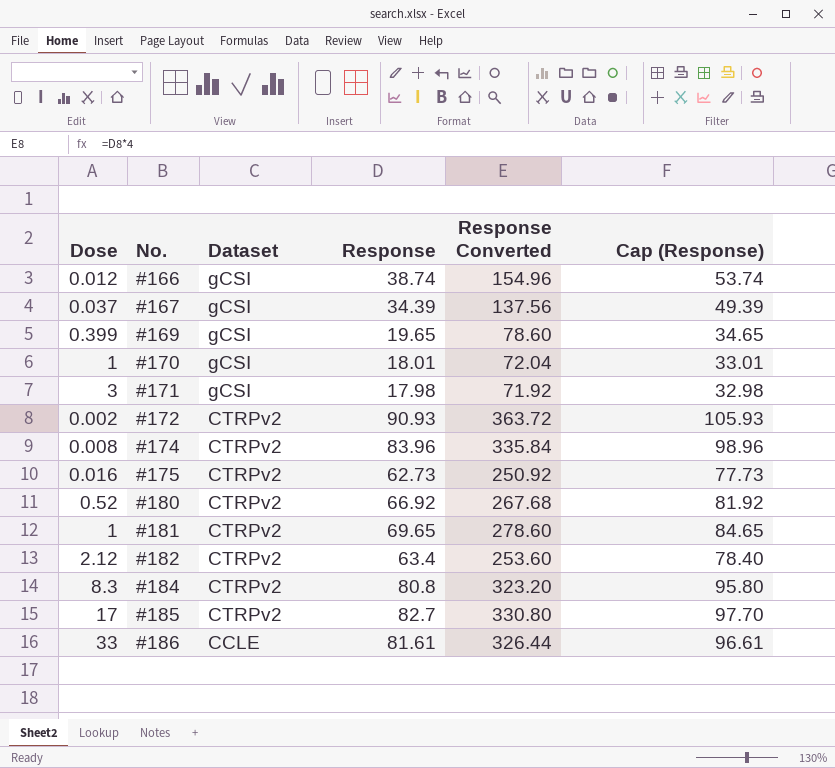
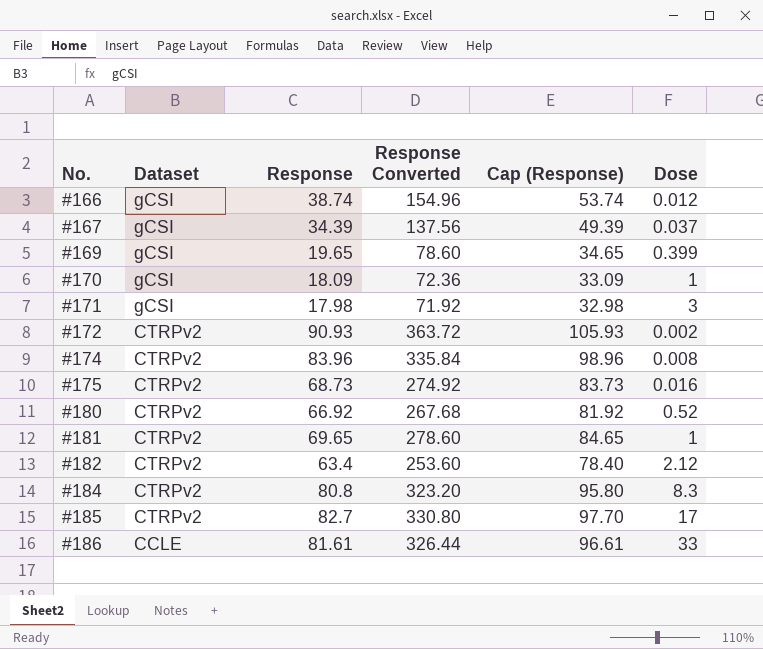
column Dose | position: 1 -> 6
#170 | Response: 18.01 -> 18.09
#170 | Response Converted: 72.04 -> 72.36
#170 | Cap (Response): 33.01 -> 33.09
#175 | Response: 62.73 -> 68.73
#175 | Response Converted: 250.92 -> 274.92
#175 | Cap (Response): 77.73 -> 83.73

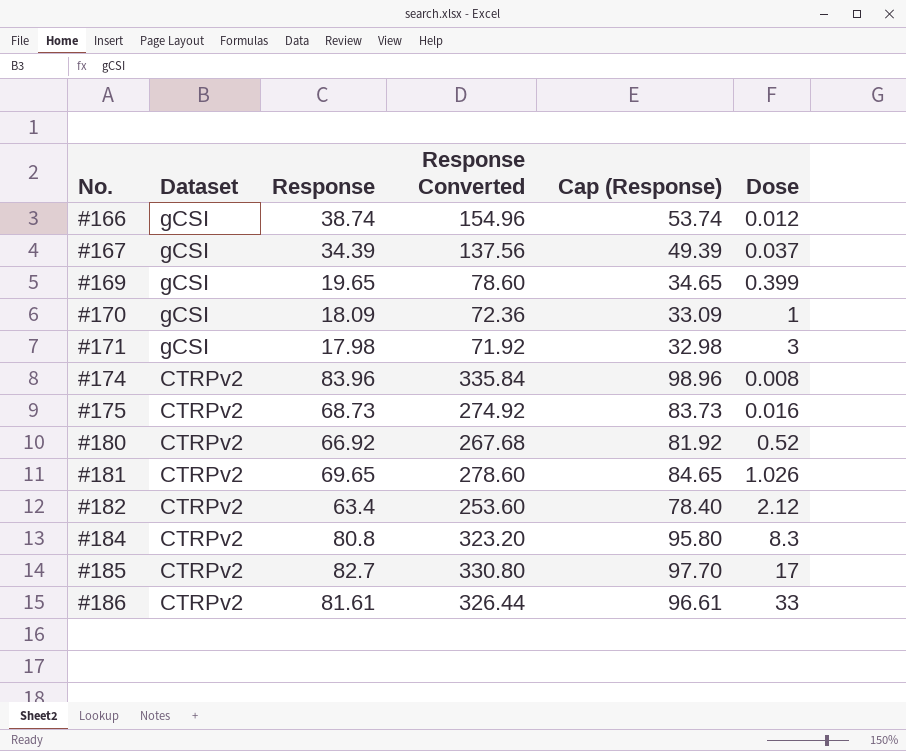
row #172: CTRPv2 | 90.93 | 363.72 | 105.93 | 0.002 -> none
#181 | Dose: 1 -> 1.026
#186 | Dataset: CCLE -> CTRPv2

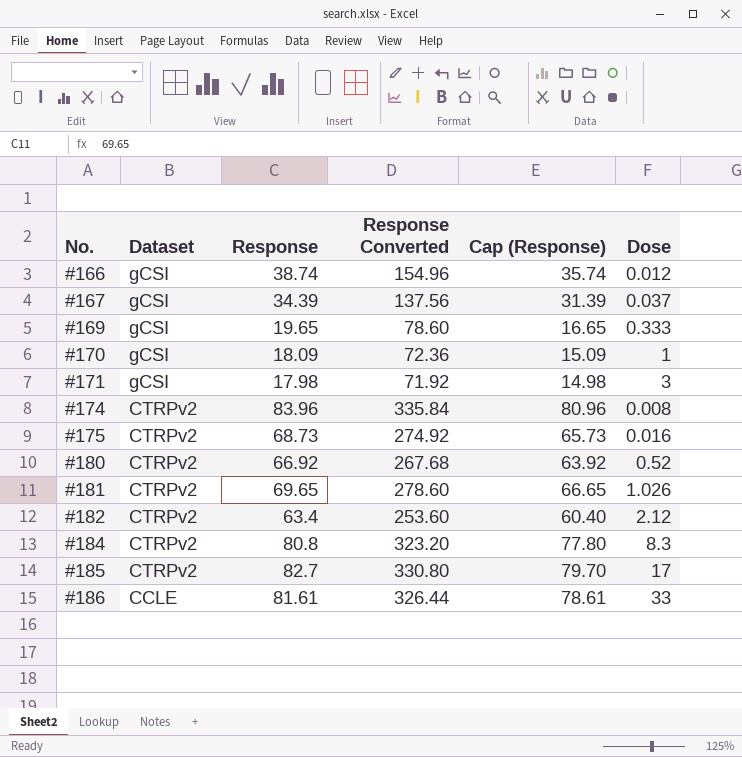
column Cap (Response) | formula: [Response] + 15 -> [Response] - 3
#169 | Dose: 0.399 -> 0.333
#186 | Dataset: CTRPv2 -> CCLE

